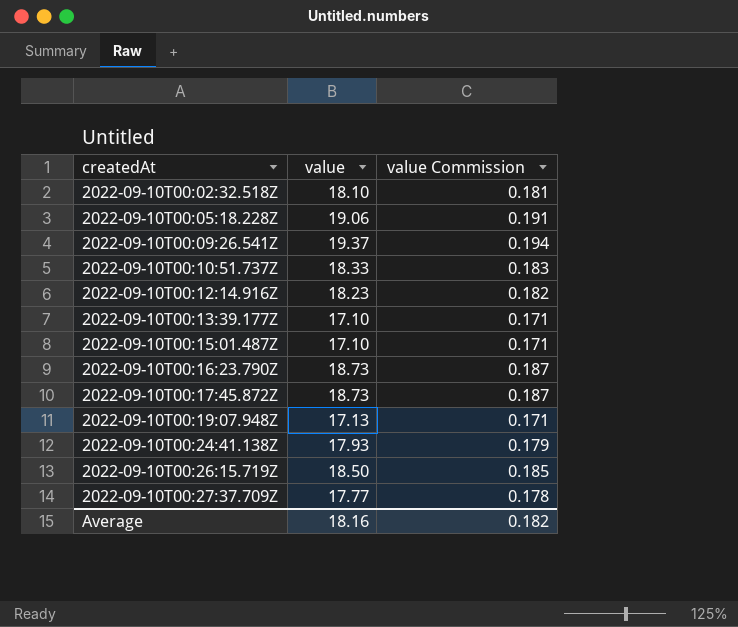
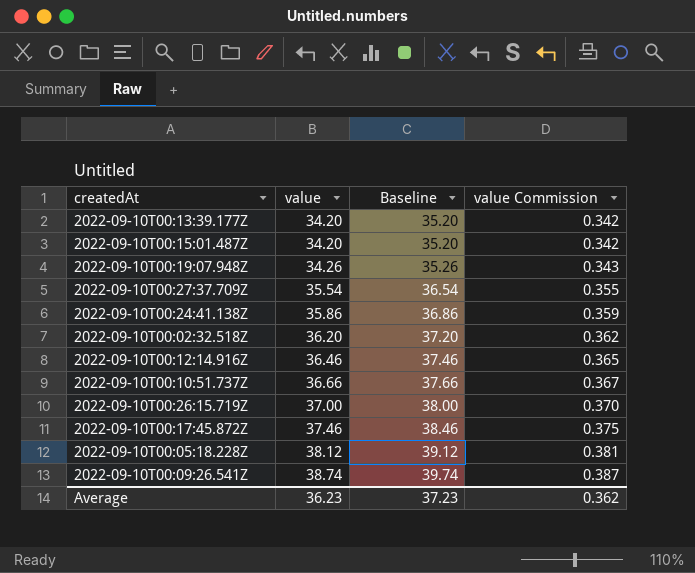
row order: createdAt ascending -> value ascending
column Baseline | formula: none -> [value] + 1
row 2022-09-10T00:16:23.790Z: 18.73 | 0.187 -> none
2022-09-10T00:13:39.177Z | value: 17.10 -> 34.20
2022-09-10T00:13:39.177Z | value Commission: 0.171 -> 0.342
2022-09-10T00:15:01.487Z | value: 17.10 -> 34.20
2022-09-10T00:15:01.487Z | value Commission: 0.171 -> 0.342
2022-09-10T00:19:07.948Z | value: 17.13 -> 34.26
2022-09-10T00:19:07.948Z | value Commission: 0.171 -> 0.343
2022-09-10T00:27:37.709Z | value: 17.77 -> 35.54
2022-09-10T00:27:37.709Z | value Commission: 0.178 -> 0.355
2022-09-10T00:24:41.138Z | value: 17.93 -> 35.86
2022-09-10T00:24:41.138Z | value Commission: 0.179 -> 0.359
2022-09-10T00:02:32.518Z | value: 18.10 -> 36.20
2022-09-10T00:02:32.518Z | value Commission: 0.181 -> 0.362
2022-09-10T00:12:14.916Z | value: 18.23 -> 36.46
2022-09-10T00:12:14.916Z | value Commission: 0.182 -> 0.365
2022-09-10T00:10:51.737Z | value: 18.33 -> 36.66
2022-09-10T00:10:51.737Z | value Commission: 0.183 -> 0.367
2022-09-10T00:26:15.719Z | value: 18.50 -> 37.00
2022-09-10T00:26:15.719Z | value Commission: 0.185 -> 0.370
2022-09-10T00:17:45.872Z | value: 18.73 -> 37.46
2022-09-10T00:17:45.872Z | value Commission: 0.187 -> 0.375
2022-09-10T00:05:18.228Z | value: 19.06 -> 38.12
2022-09-10T00:05:18.228Z | value Commission: 0.191 -> 0.381
2022-09-10T00:09:26.541Z | value: 19.37 -> 38.74
2022-09-10T00:09:26.541Z | value Commission: 0.194 -> 0.387
Average | value: 18.16 -> 36.23
Average | value Commission: 0.182 -> 0.362

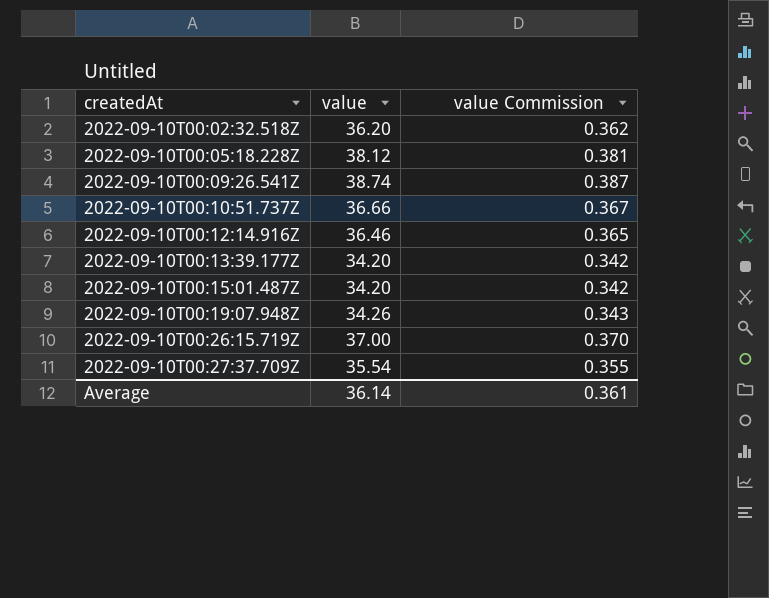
row order: value ascending -> createdAt ascending
column Baseline | formula: [value] + 1 -> none
row 2022-09-10T00:24:41.138Z: 35.86 | 36.86 | 0.359 -> none
row 2022-09-10T00:17:45.872Z: 37.46 | 38.46 | 0.375 -> none
Average | value: 36.23 -> 36.14
Average | value Commission: 0.362 -> 0.361

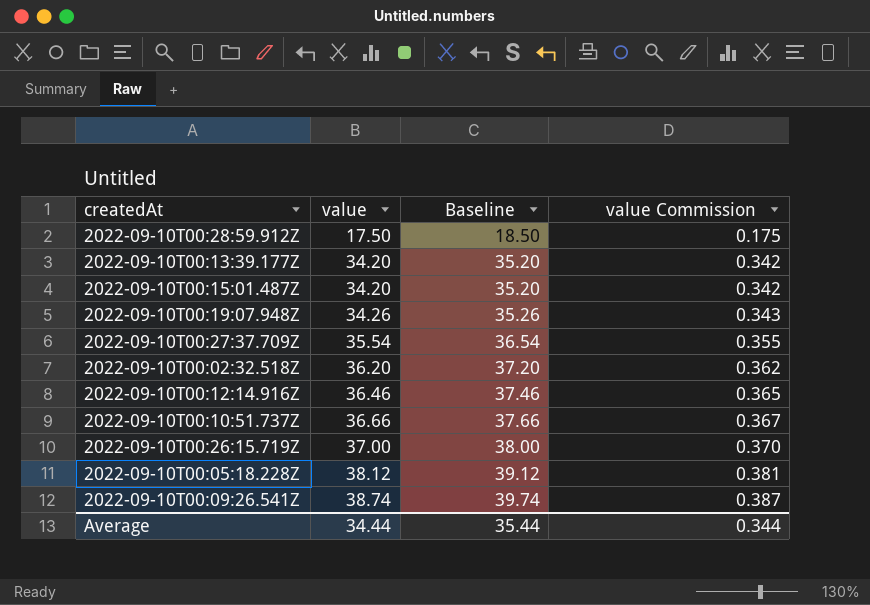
row order: createdAt ascending -> value ascending
column Baseline | formula: none -> [value] + 1
row 2022-09-10T00:28:59.912Z: none -> 17.50 | 18.50 | 0.175
Average | value: 36.14 -> 34.44
Average | value Commission: 0.361 -> 0.344

